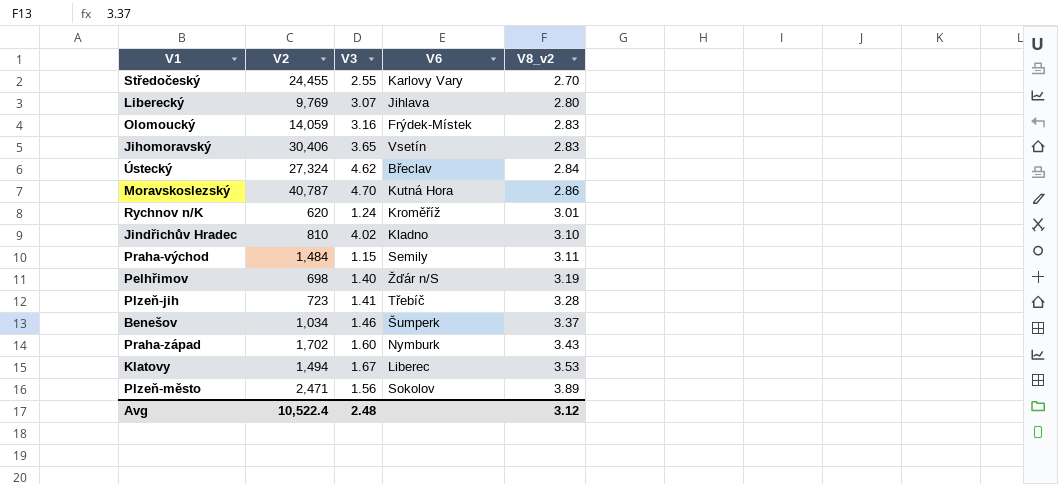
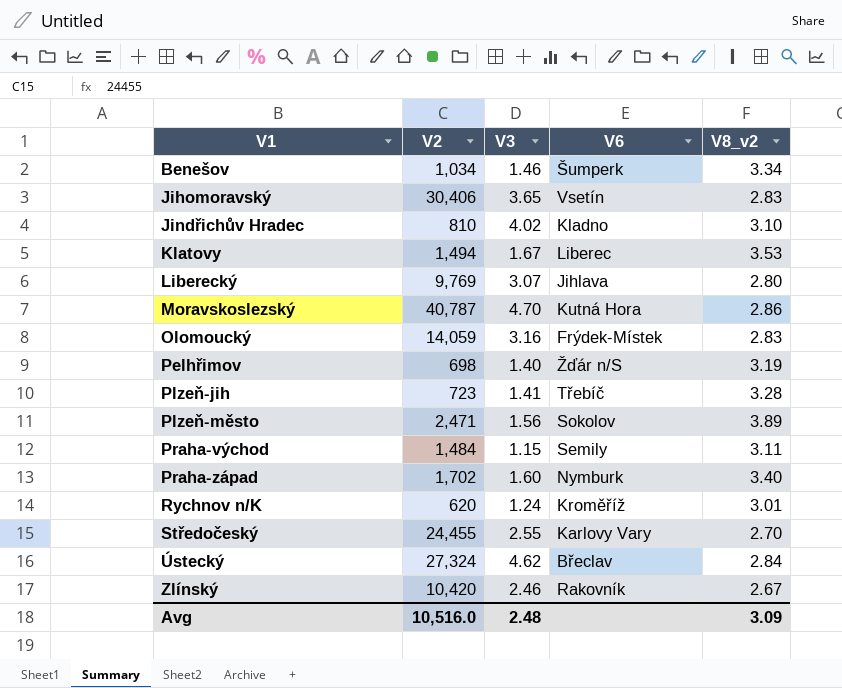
row order: V8_v2 ascending -> V1 ascending
Benešov | V8_v2: 3.37 -> 3.34
Praha-západ | V8_v2: 3.43 -> 3.40
row Zlínský: none -> 10,420 | 2.46 | Rakovník | 2.67
Avg | V2: 10,522.4 -> 10,516.0
Avg | V8_v2: 3.12 -> 3.09

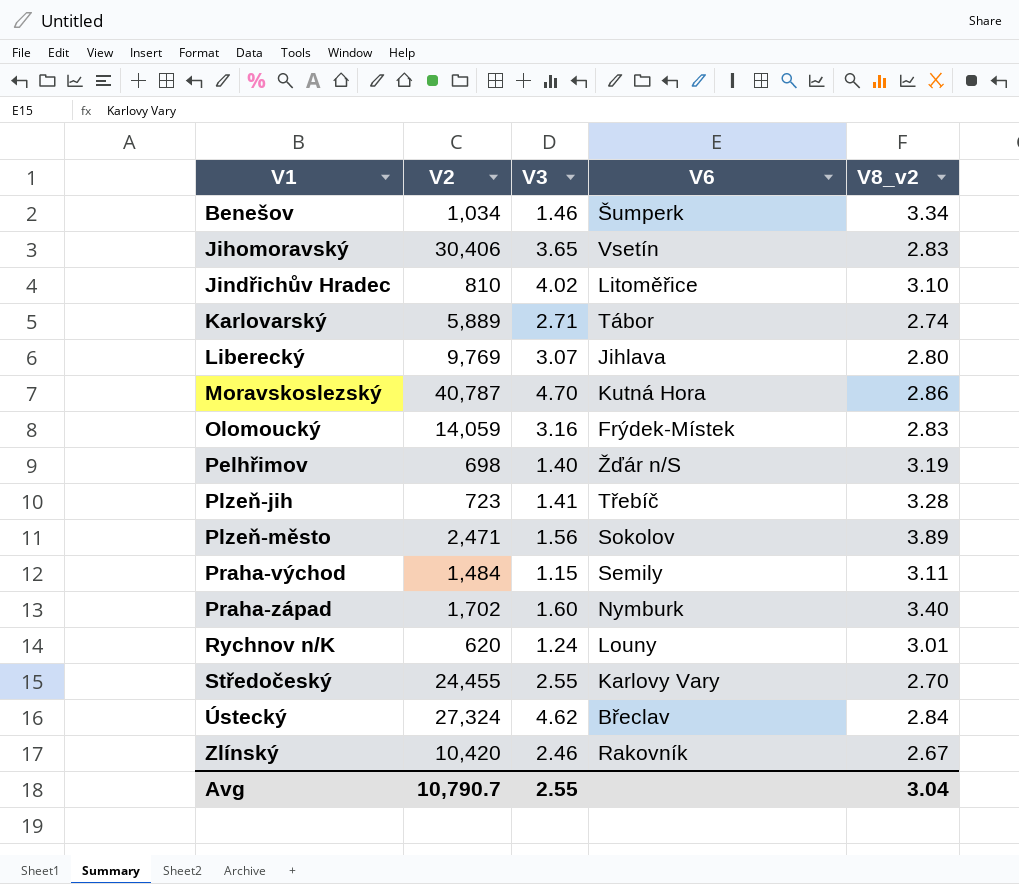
row Klatovy: 1,494 | 1.67 | Liberec | 3.53 -> none
Jindřichův Hradec | V6: Kladno -> Litoměřice
row Karlovarský: none -> 5,889 | 2.71 | Tábor | 2.74
Rychnov n/K | V6: Kroměříž -> Louny
Avg | V2: 10,516.0 -> 10,790.7
Avg | V3: 2.48 -> 2.55
Avg | V8_v2: 3.09 -> 3.04

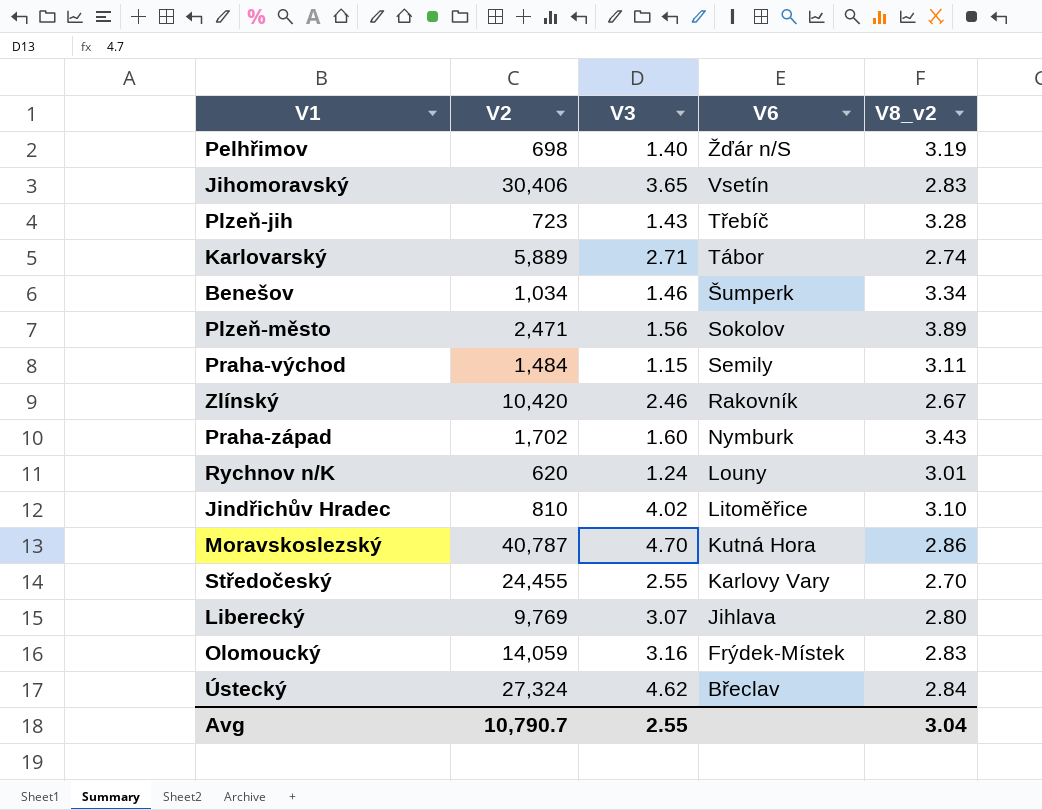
row order: V1 ascending -> V6 descending
Plzeň-jih | V3: 1.41 -> 1.43
Praha-západ | V8_v2: 3.40 -> 3.43

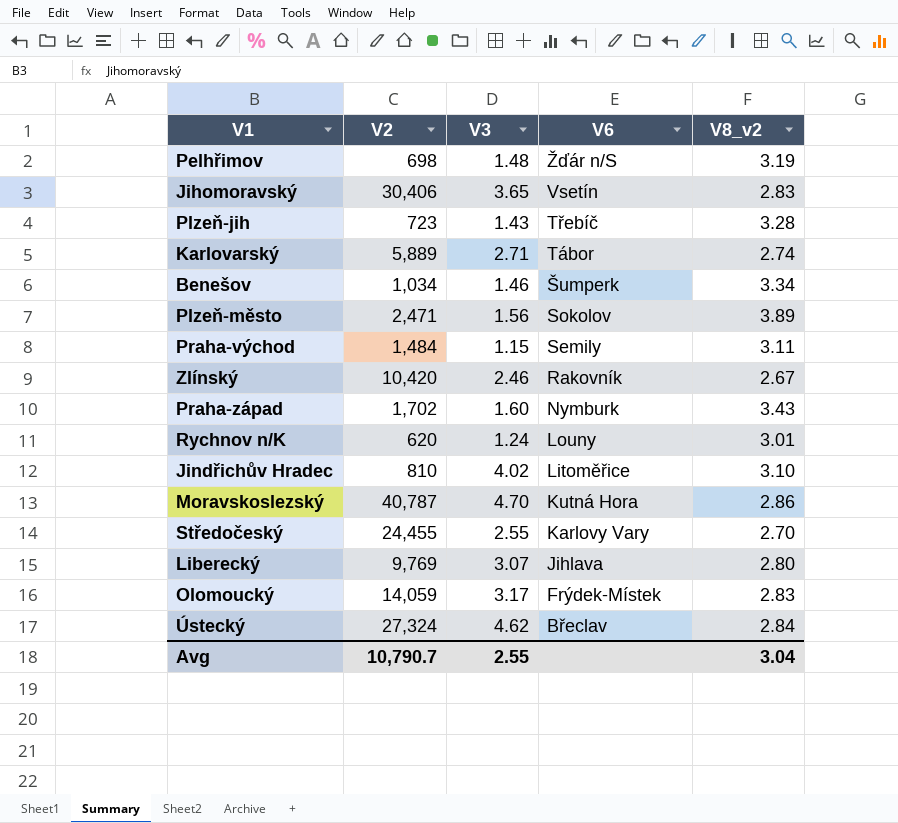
Pelhřimov | V3: 1.40 -> 1.48
Olomoucký | V3: 3.16 -> 3.17

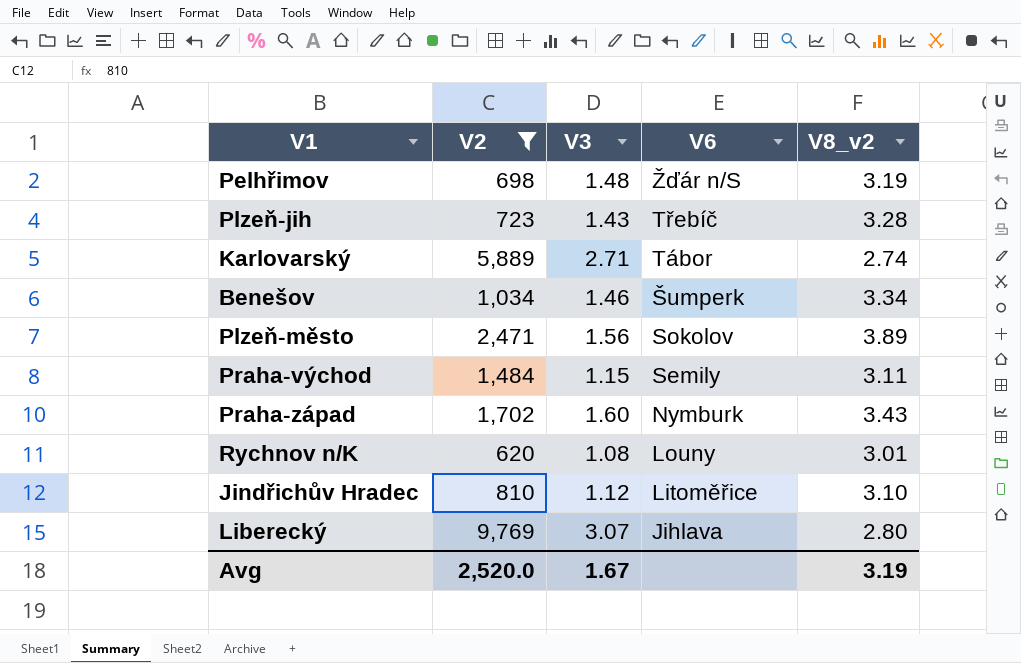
filter: none -> V2 <= 9,769
Rychnov n/K | V3: 1.24 -> 1.08
Jindřichův Hradec | V3: 4.02 -> 1.12
Avg | V2: 10,790.7 -> 2,520.0
Avg | V3: 2.55 -> 1.67
Avg | V8_v2: 3.04 -> 3.19

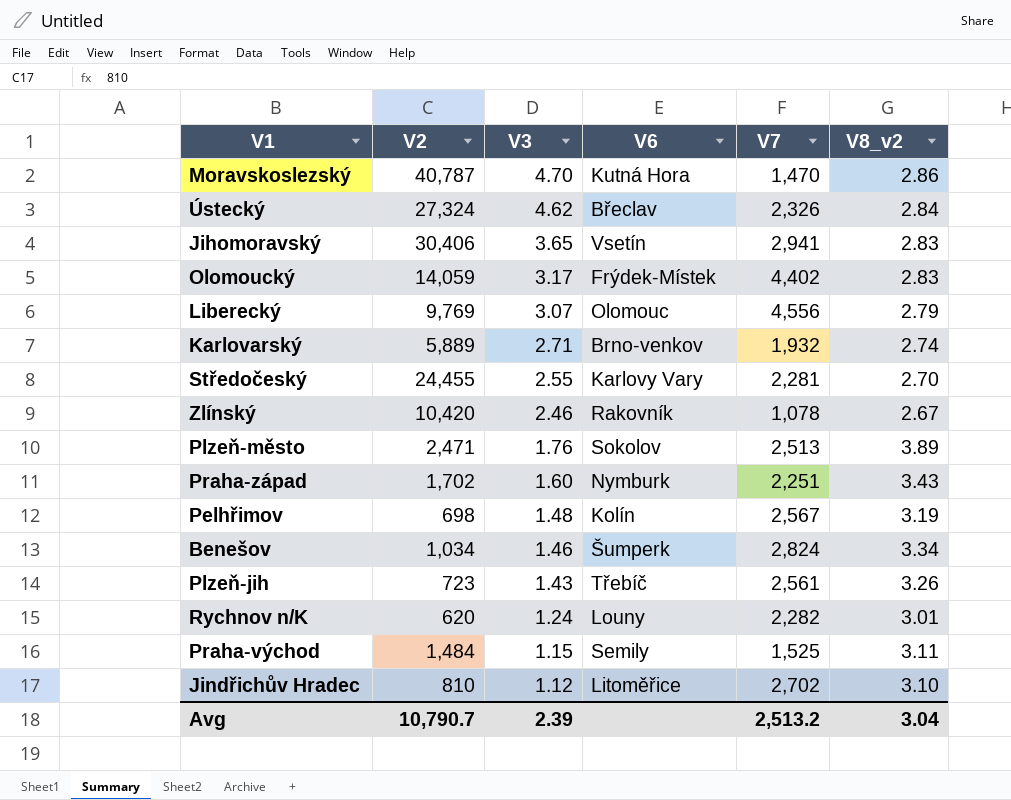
filter: V2 <= 9,769 -> none
row order: V6 descending -> V3 descending
column V7 | position: none -> 5
Liberecký | V6: Jihlava -> Olomouc
Liberecký | V8_v2: 2.80 -> 2.79
Karlovarský | V6: Tábor -> Brno-venkov
Plzeň-město | V3: 1.56 -> 1.76
Pelhřimov | V6: Žďár n/S -> Kolín
Plzeň-jih | V8_v2: 3.28 -> 3.26
Rychnov n/K | V3: 1.08 -> 1.24
Avg | V2: 2,520.0 -> 10,790.7
Avg | V3: 1.67 -> 2.39
Avg | V8_v2: 3.19 -> 3.04

